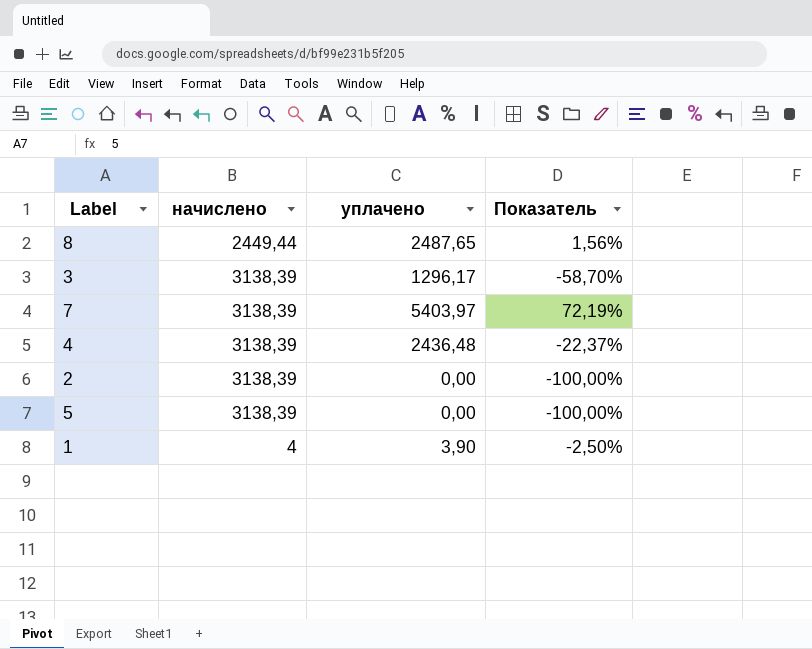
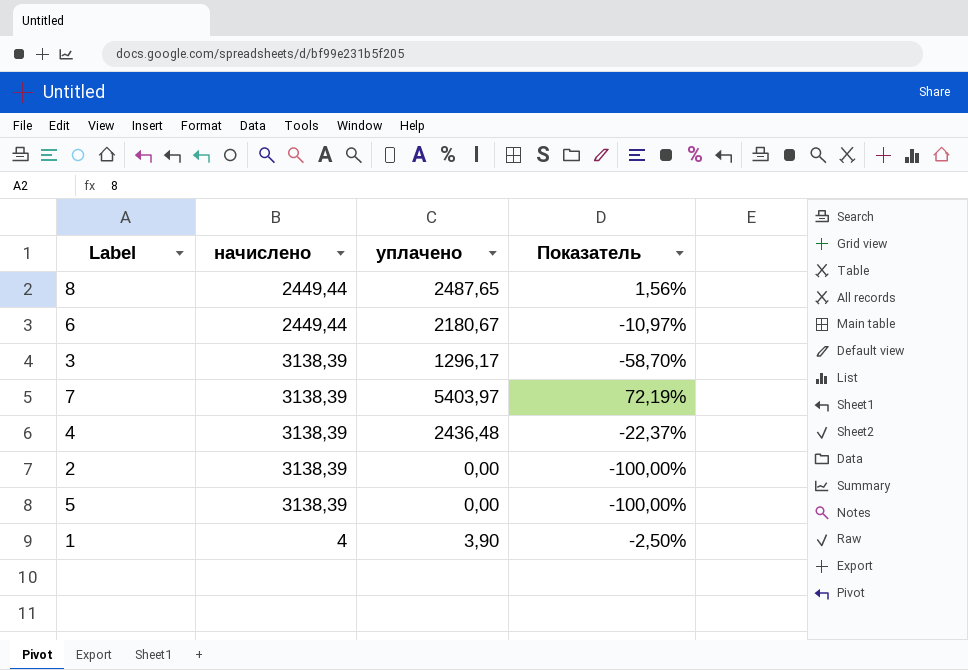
row 6: none -> 2449,44 | 2180,67 | -10,97%

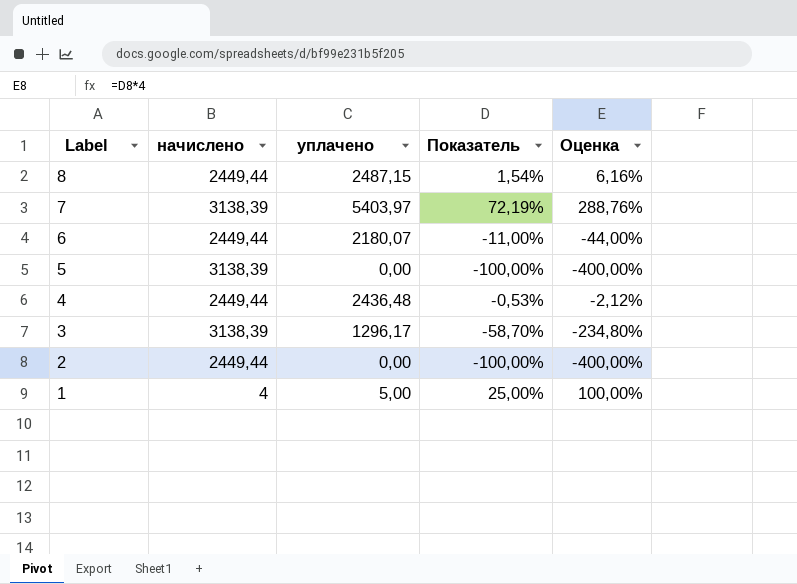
row order: none -> Label descending
column Оценка | formula: none -> [Показатель] * 4
8 | уплачено: 2487,65 -> 2487,15
8 | Показатель: 1,56% -> 1,54%
6 | уплачено: 2180,67 -> 2180,07
6 | Показатель: -10,97% -> -11,00%
4 | начислено: 3138,39 -> 2449,44
4 | Показатель: -22,37% -> -0,53%
2 | начислено: 3138,39 -> 2449,44
1 | уплачено: 3,90 -> 5,00
1 | Показатель: -2,50% -> 25,00%

